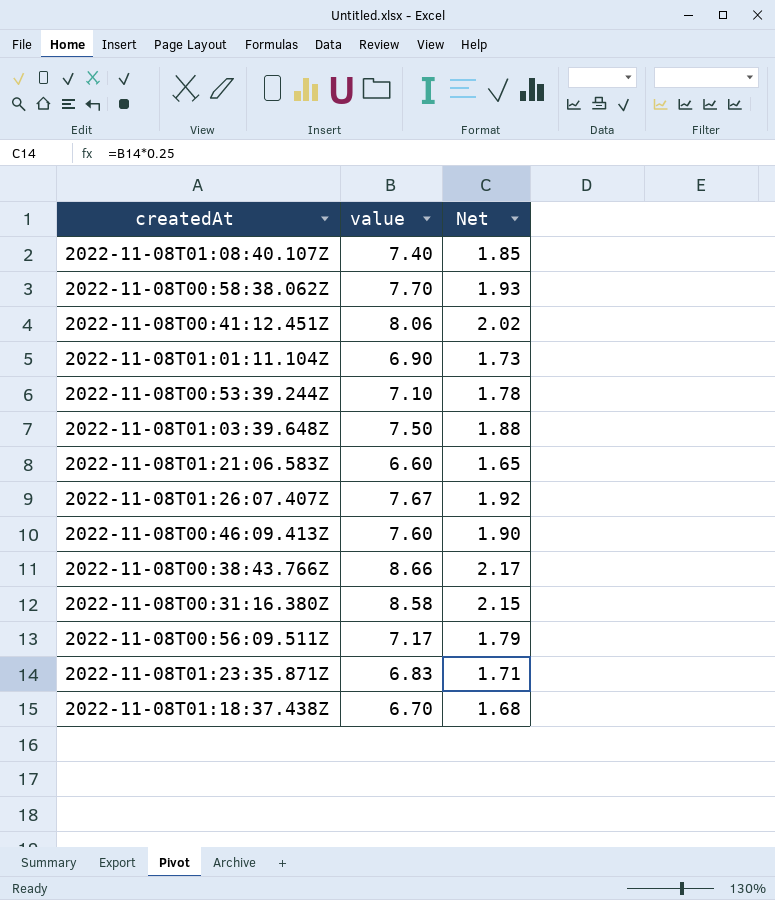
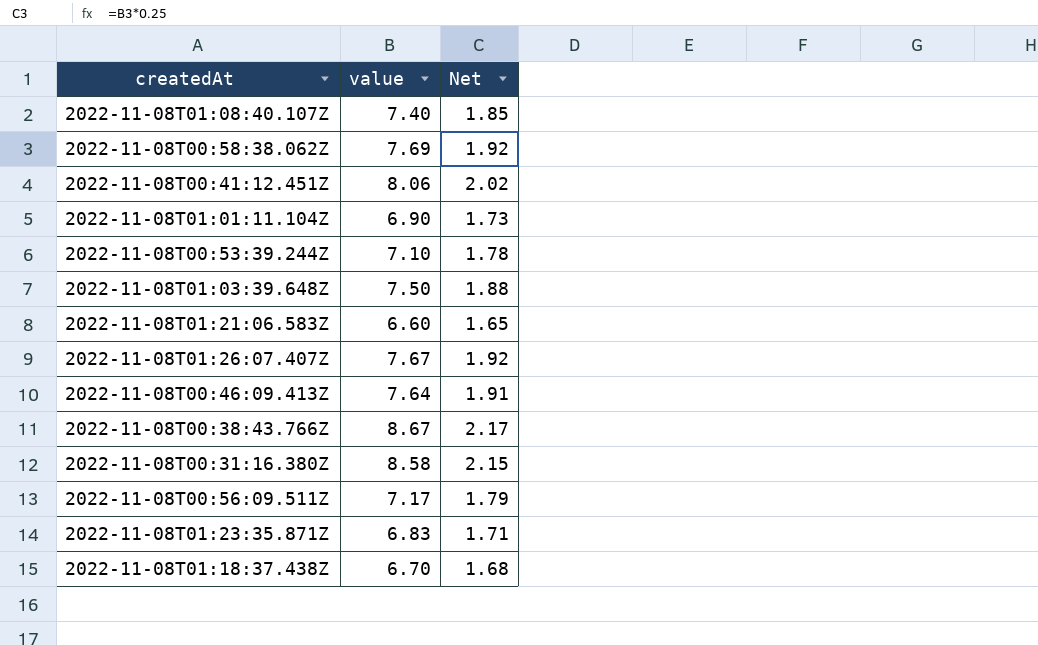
2022-11-08T00:58:38.062Z | value: 7.70 -> 7.69
2022-11-08T00:58:38.062Z | Net: 1.93 -> 1.92
2022-11-08T00:46:09.413Z | value: 7.60 -> 7.64
2022-11-08T00:46:09.413Z | Net: 1.90 -> 1.91
2022-11-08T00:38:43.766Z | value: 8.66 -> 8.67

